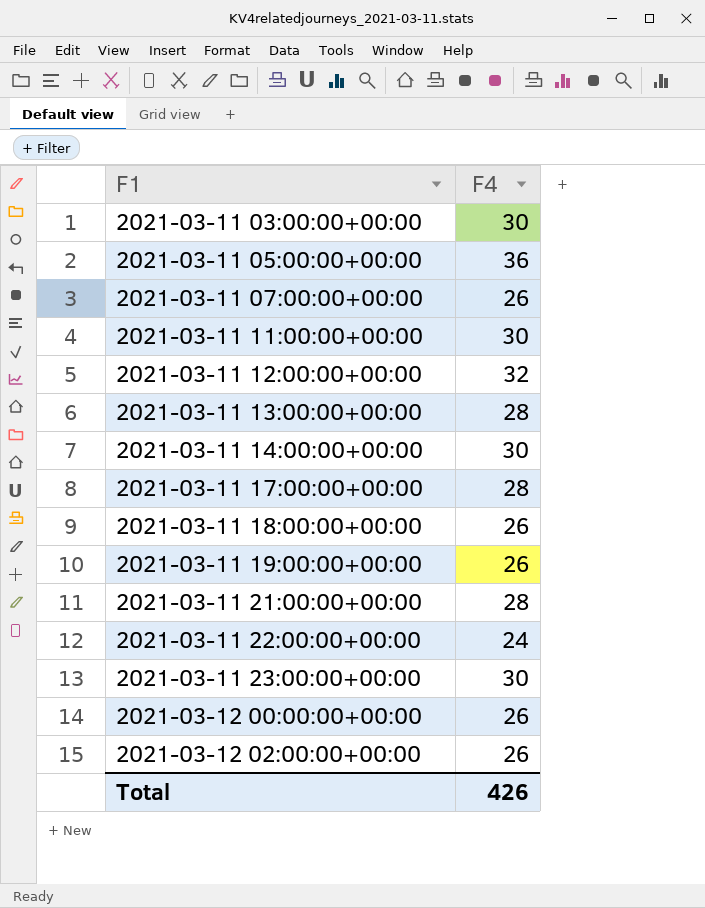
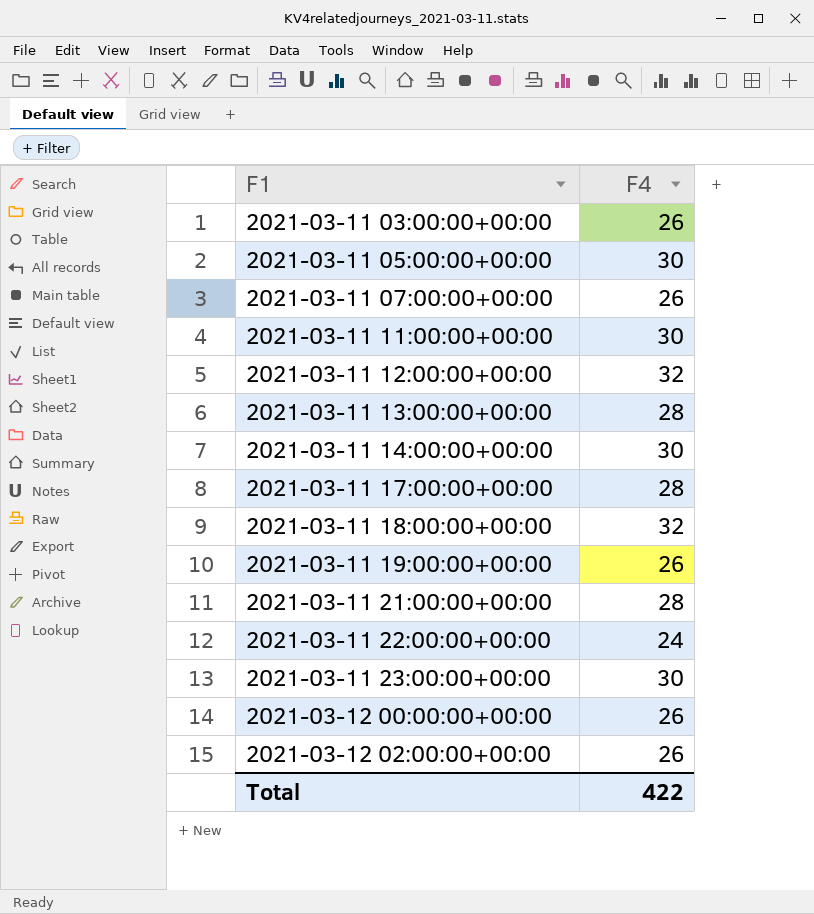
2021-03-11 03:00:00+00:00 | F4: 30 -> 26
2021-03-11 05:00:00+00:00 | F4: 36 -> 30
2021-03-11 18:00:00+00:00 | F4: 26 -> 32
Total | F4: 426 -> 422

